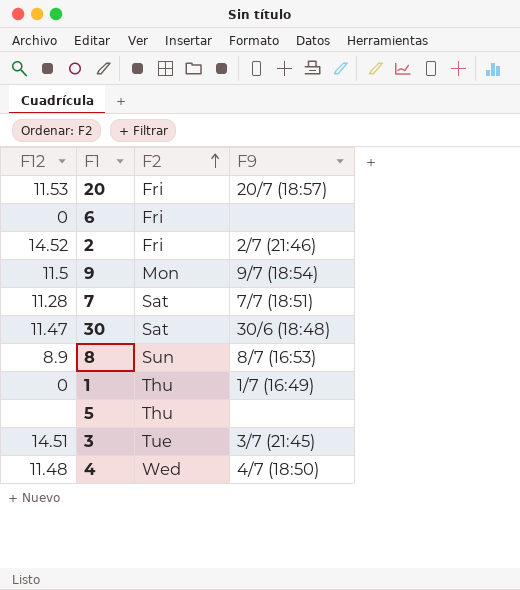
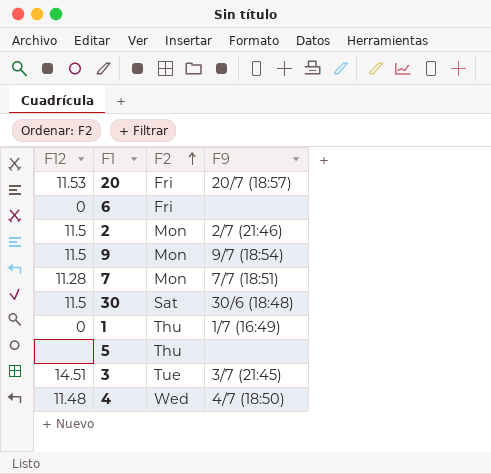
row 8: 8.9 | Sun | 8/7 (16:53) -> none
2 | F12: 14.52 -> 11.5
2 | F2: Fri -> Mon
7 | F2: Sat -> Mon
30 | F12: 11.47 -> 11.5

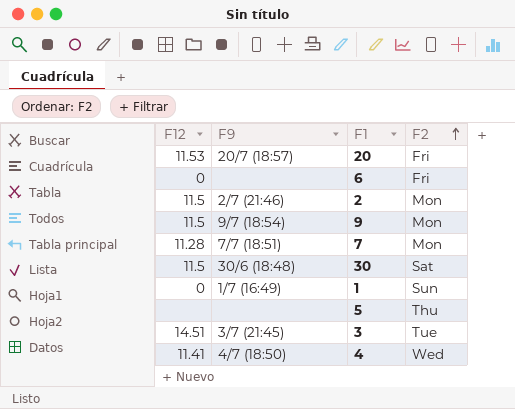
column F9 | position: 4 -> 2
1 | F2: Thu -> Sun
4 | F12: 11.48 -> 11.41

